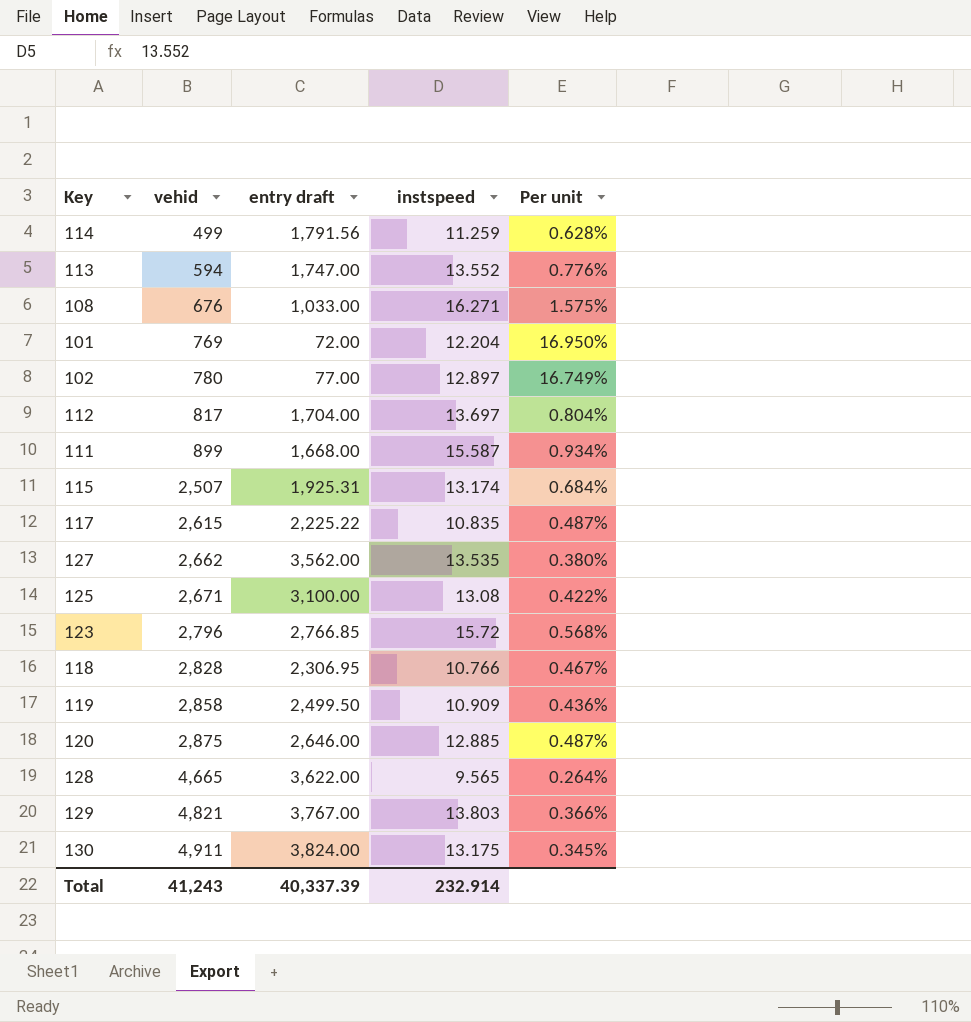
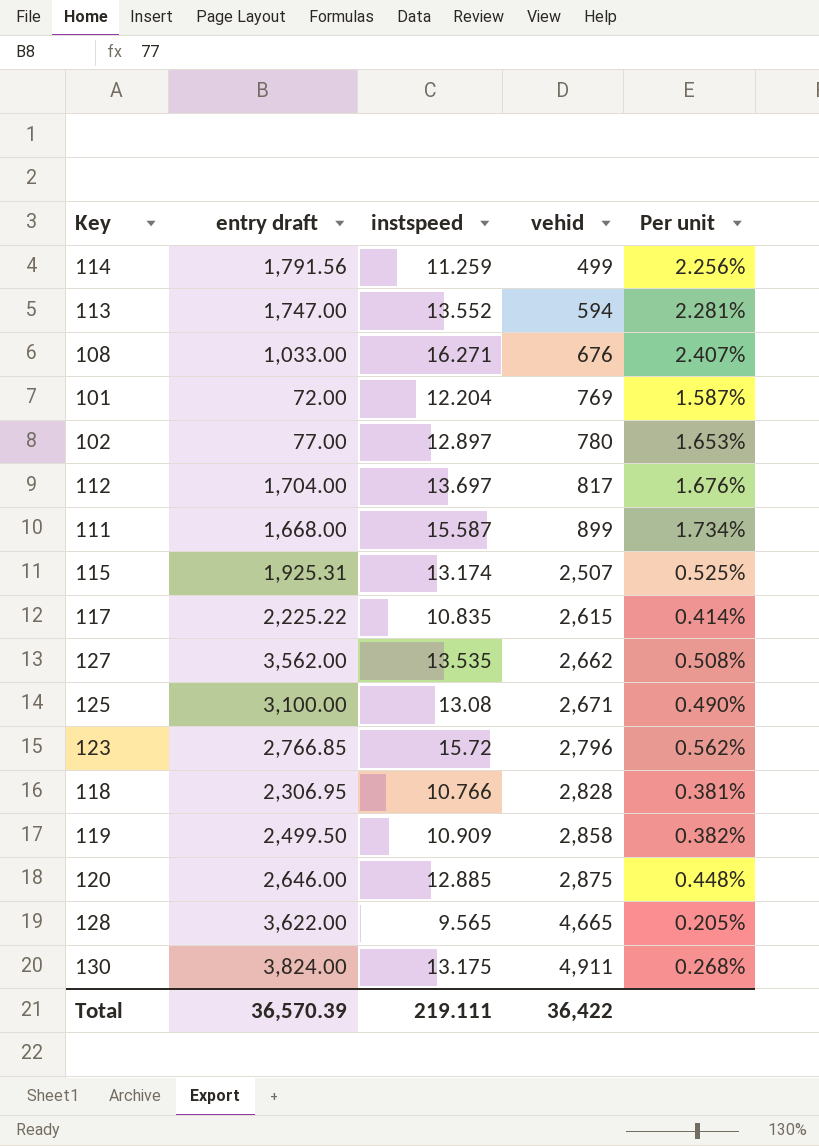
column vehid | position: 2 -> 4
column Per unit | formula: [instspeed] / [entry draft] -> [instspeed] / [vehid]
row 129: 4,821 | 3,767.00 | 13.803 | 0.366% -> none
Total | entry draft: 40,337.39 -> 36,570.39
Total | instspeed: 232.914 -> 219.111
Total | vehid: 41,243 -> 36,422

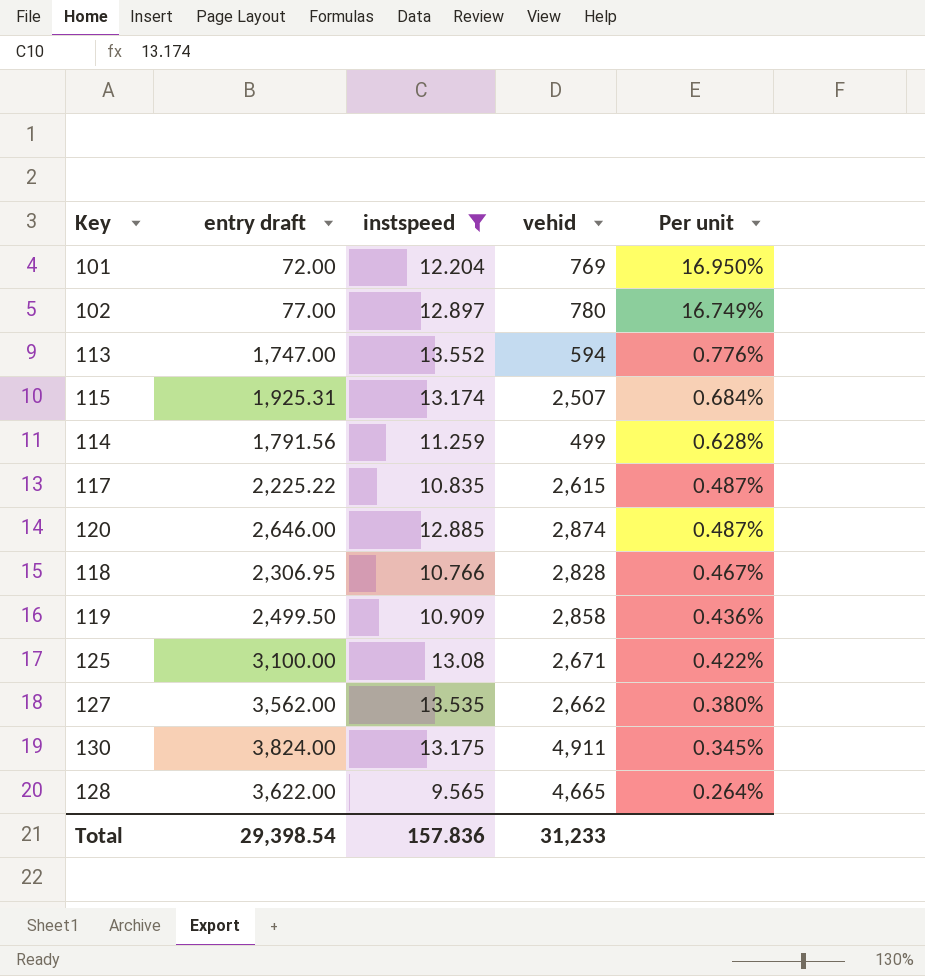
filter: none -> instspeed <= 13.552
row order: vehid ascending -> Per unit descending
column Per unit | formula: [instspeed] / [vehid] -> [instspeed] / [entry draft]
120 | vehid: 2,875 -> 2,874
Total | entry draft: 36,570.39 -> 29,398.54
Total | instspeed: 219.111 -> 157.836
Total | vehid: 36,422 -> 31,233

